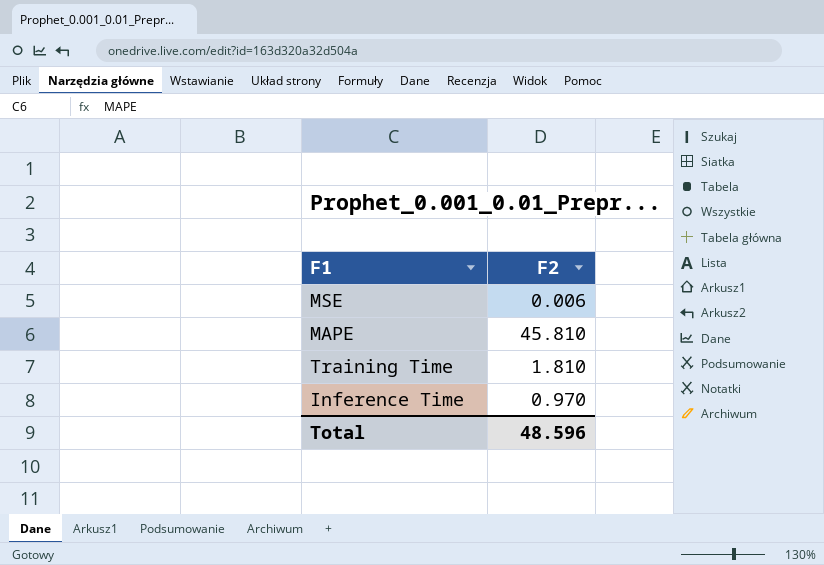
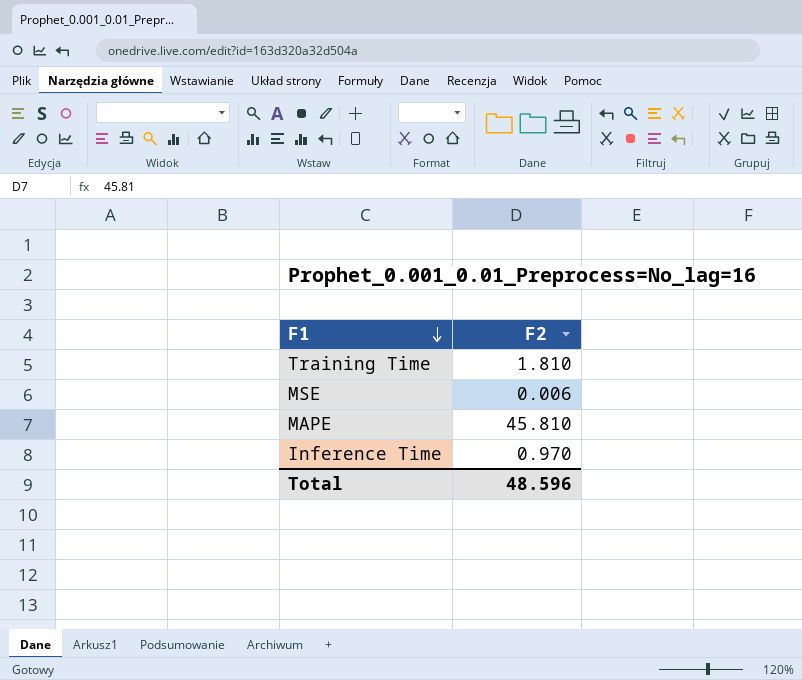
row order: none -> F1 descending

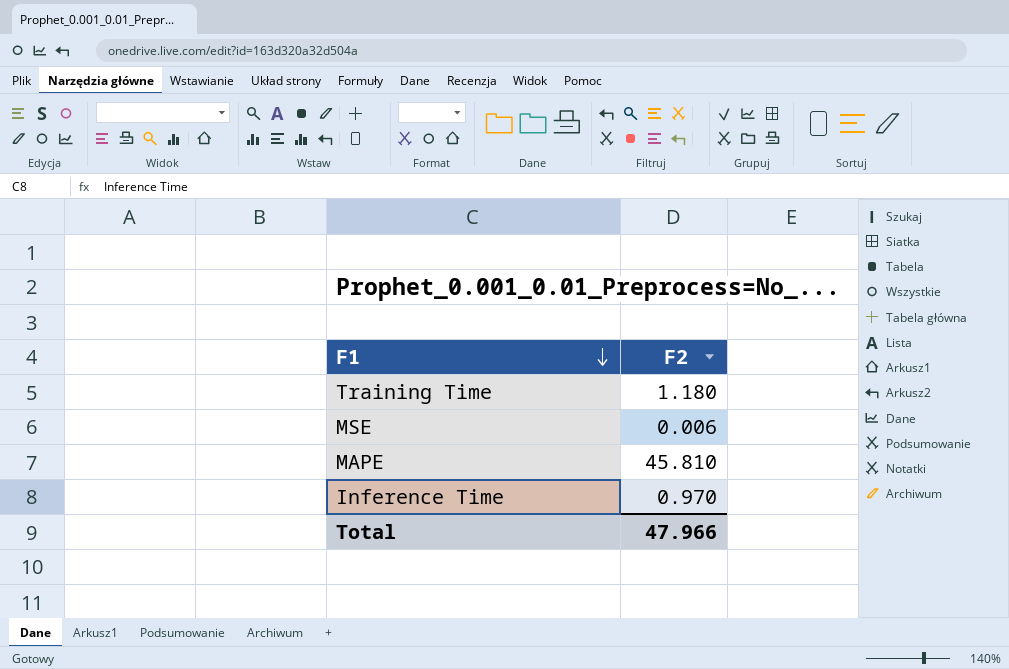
Training Time | F2: 1.810 -> 1.180
Total | F2: 48.596 -> 47.966

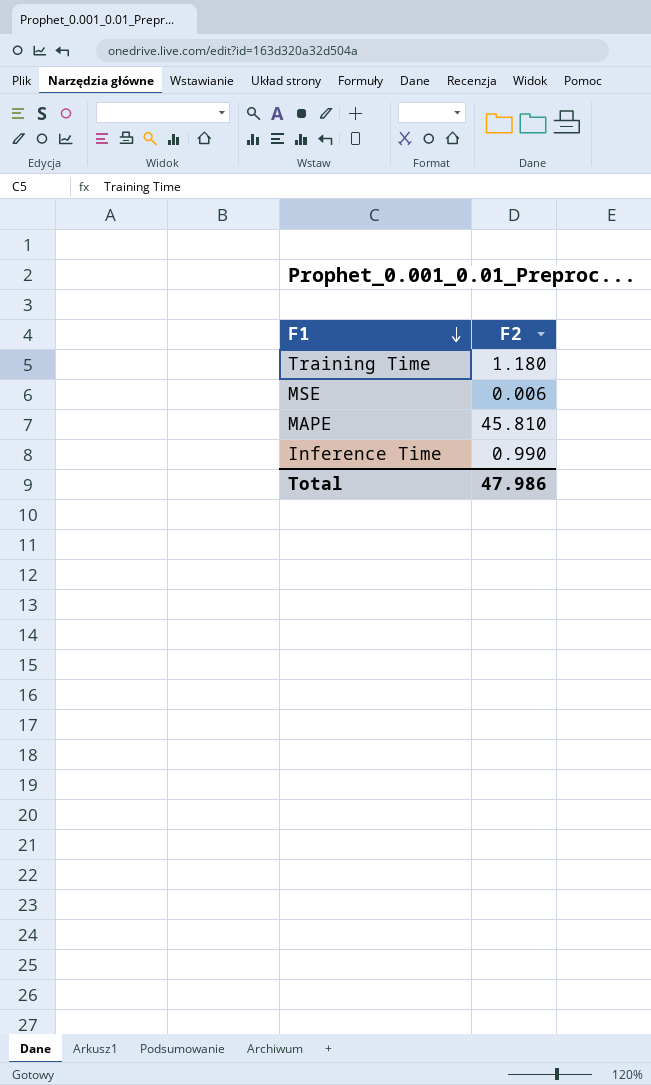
Inference Time | F2: 0.970 -> 0.990
Total | F2: 47.966 -> 47.986

